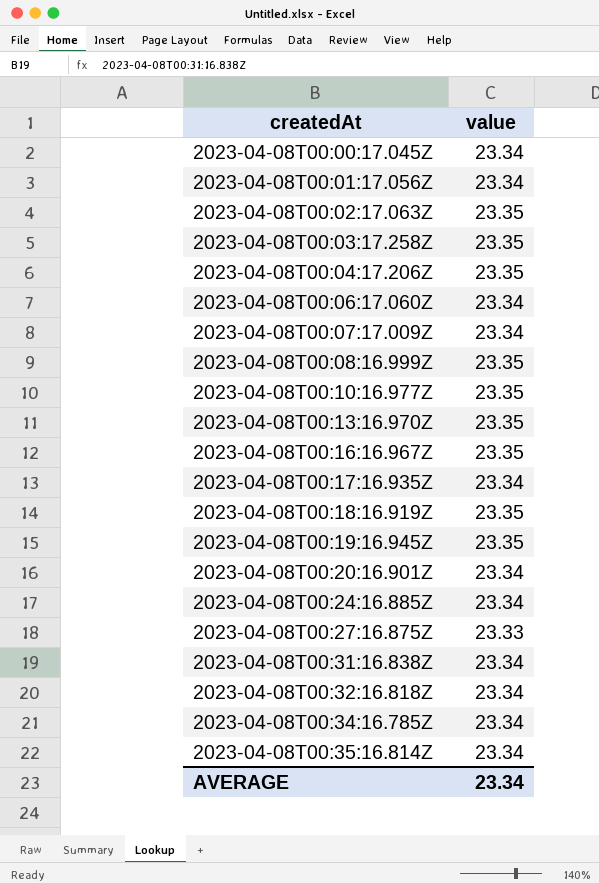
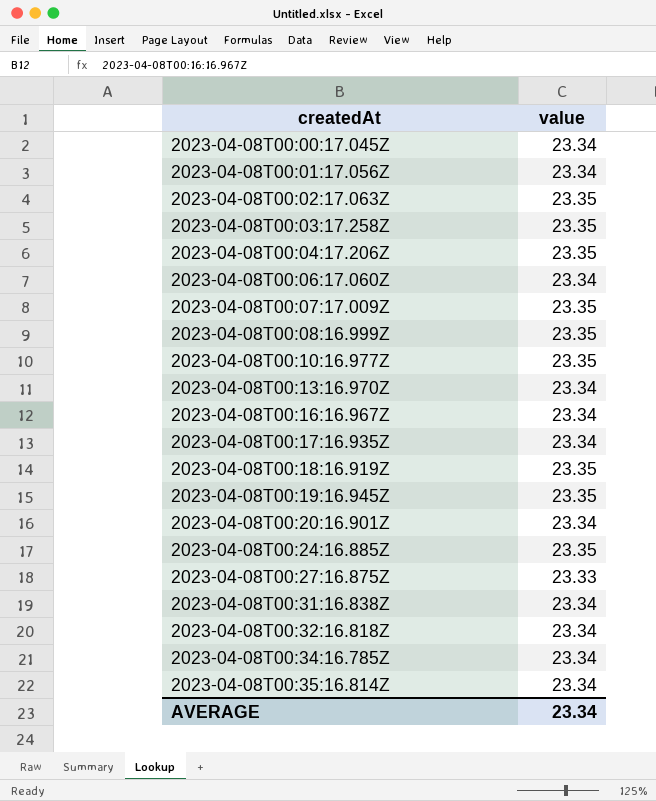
2023-04-08T00:07:17.009Z | value: 23.34 -> 23.35
2023-04-08T00:13:16.970Z | value: 23.35 -> 23.34
2023-04-08T00:16:16.967Z | value: 23.35 -> 23.34
2023-04-08T00:24:16.885Z | value: 23.34 -> 23.35

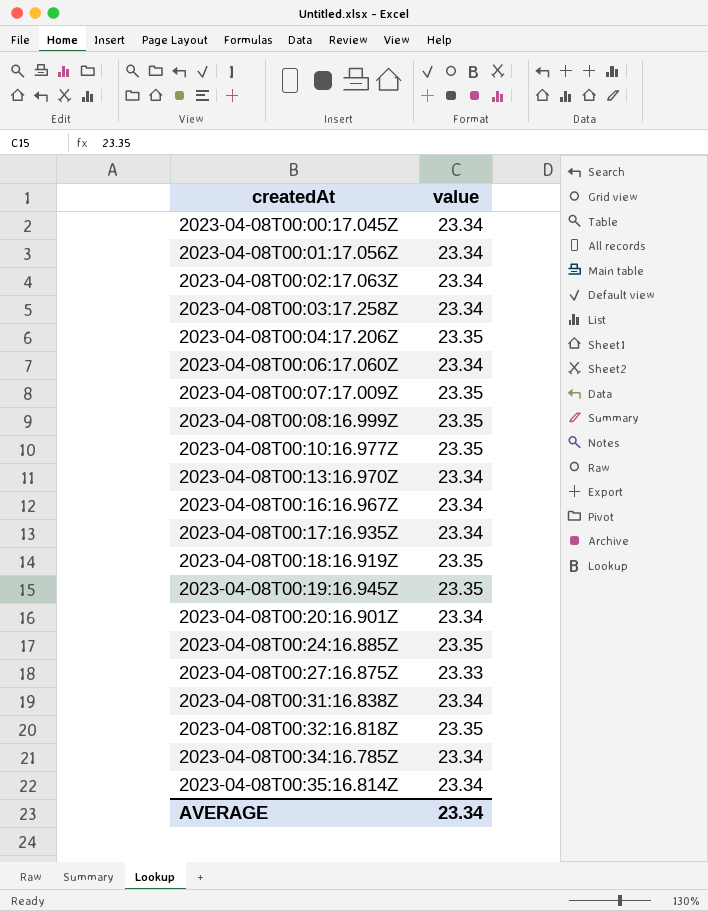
2023-04-08T00:02:17.063Z | value: 23.35 -> 23.34
2023-04-08T00:03:17.258Z | value: 23.35 -> 23.34
2023-04-08T00:32:16.818Z | value: 23.34 -> 23.35

